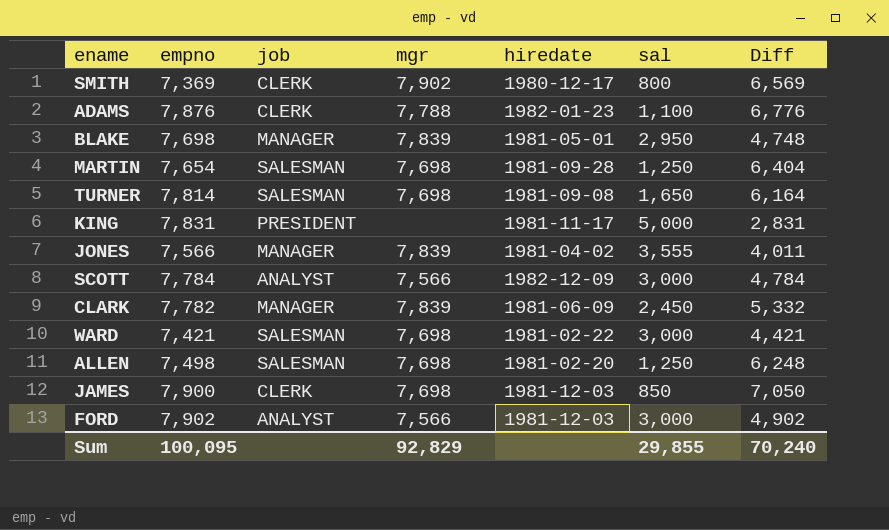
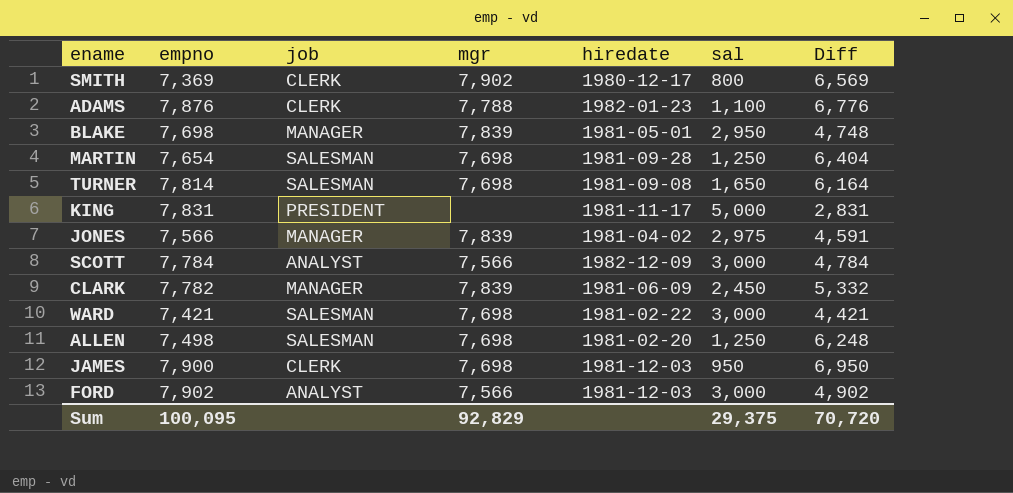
JONES | sal: 3,555 -> 2,975
JONES | Diff: 4,011 -> 4,591
JAMES | sal: 850 -> 950
JAMES | Diff: 7,050 -> 6,950
Sum | sal: 29,855 -> 29,375
Sum | Diff: 70,240 -> 70,720

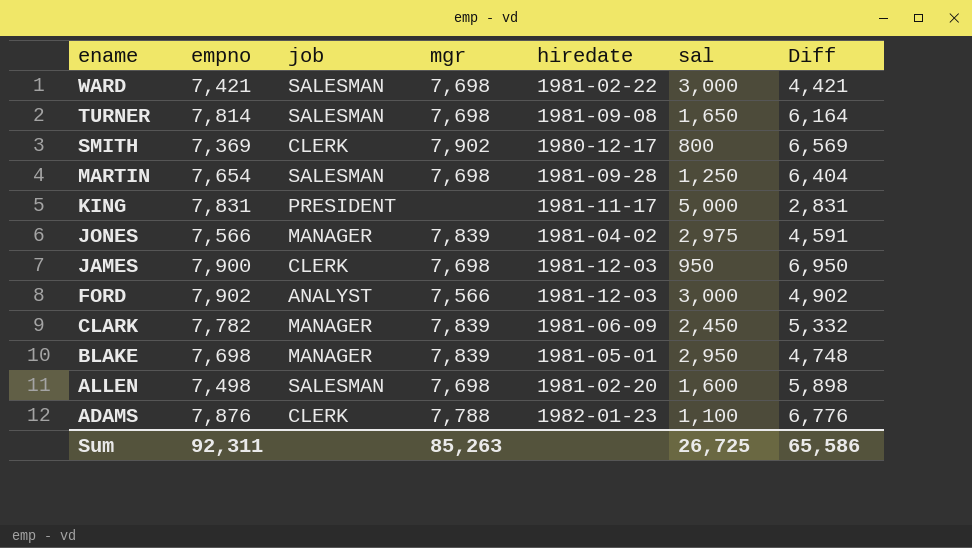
row order: none -> ename descending
row SCOTT: 7,784 | ANALYST | 7,566 | 1982-12-09 | 3,000 | 4,784 -> none
ALLEN | sal: 1,250 -> 1,600
ALLEN | Diff: 6,248 -> 5,898
Sum | empno: 100,095 -> 92,311
Sum | mgr: 92,829 -> 85,263
Sum | sal: 29,375 -> 26,725
Sum | Diff: 70,720 -> 65,586

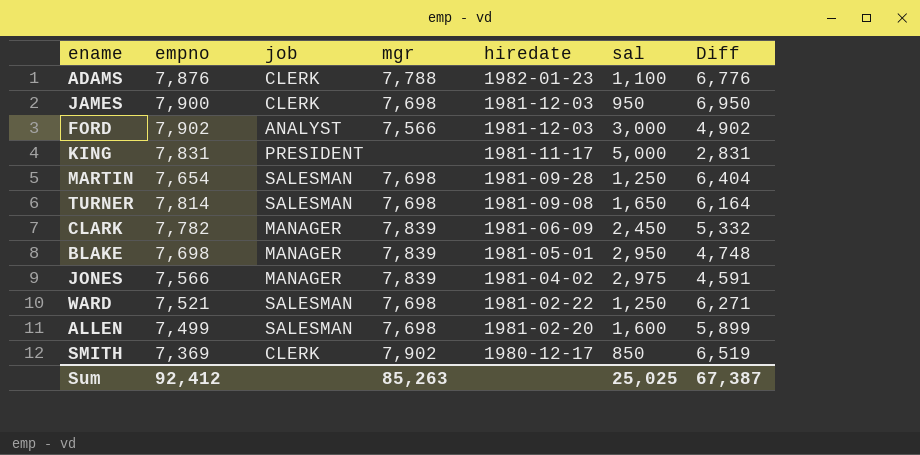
row order: ename descending -> hiredate descending
WARD | empno: 7,421 -> 7,521
WARD | sal: 3,000 -> 1,250
WARD | Diff: 4,421 -> 6,271
ALLEN | empno: 7,498 -> 7,499
ALLEN | Diff: 5,898 -> 5,899
SMITH | sal: 800 -> 850
SMITH | Diff: 6,569 -> 6,519
Sum | empno: 92,311 -> 92,412
Sum | sal: 26,725 -> 25,025
Sum | Diff: 65,586 -> 67,387

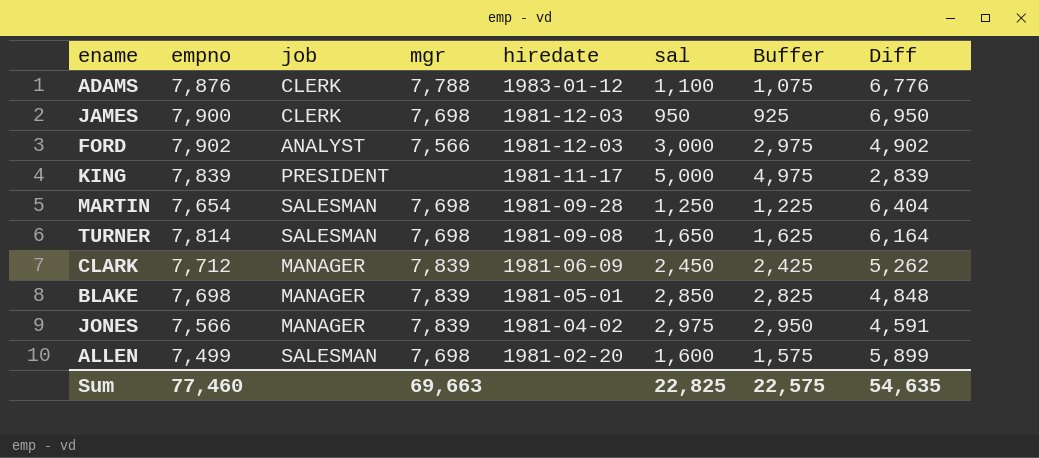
column Buffer | formula: none -> [sal] - 25
row WARD: 7,521 | SALESMAN | 7,698 | 1981-02-22 | 1,250 | 6,271 -> none
row SMITH: 7,369 | CLERK | 7,902 | 1980-12-17 | 850 | 6,519 -> none
ADAMS | hiredate: 1982-01-23 -> 1983-01-12
KING | empno: 7,831 -> 7,839
KING | Diff: 2,831 -> 2,839
CLARK | empno: 7,782 -> 7,712
CLARK | Diff: 5,332 -> 5,262
BLAKE | sal: 2,950 -> 2,850
BLAKE | Diff: 4,748 -> 4,848
Sum | empno: 92,412 -> 77,460
Sum | mgr: 85,263 -> 69,663
Sum | sal: 25,025 -> 22,825
Sum | Diff: 67,387 -> 54,635

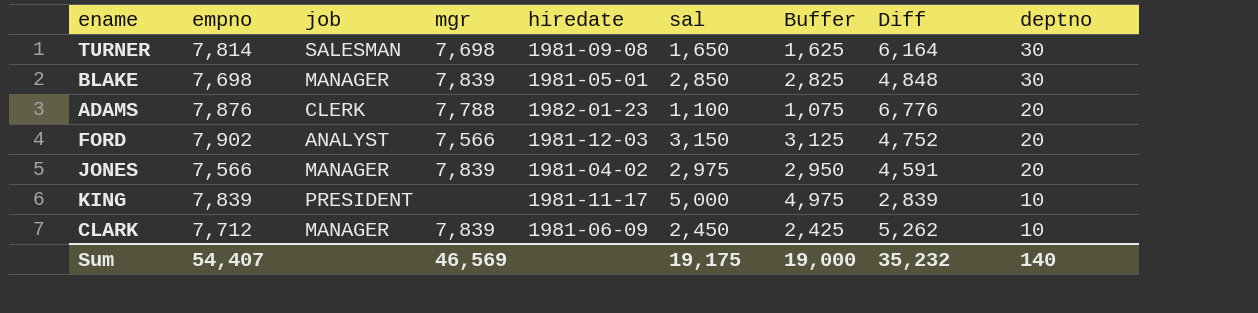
row order: hiredate descending -> deptno descending
column deptno | position: none -> 9
row JAMES: 7,900 | CLERK | 7,698 | 1981-12-03 | 950 | 925 | 6,950 -> none
row MARTIN: 7,654 | SALESMAN | 7,698 | 1981-09-28 | 1,250 | 1,225 | 6,404 -> none
row ALLEN: 7,499 | SALESMAN | 7,698 | 1981-02-20 | 1,600 | 1,575 | 5,899 -> none
ADAMS | hiredate: 1983-01-12 -> 1982-01-23
FORD | sal: 3,000 -> 3,150
FORD | Buffer: 2,975 -> 3,125
FORD | Diff: 4,902 -> 4,752
Sum | empno: 77,460 -> 54,407
Sum | mgr: 69,663 -> 46,569
Sum | sal: 22,825 -> 19,175
Sum | Buffer: 22,575 -> 19,000
Sum | Diff: 54,635 -> 35,232

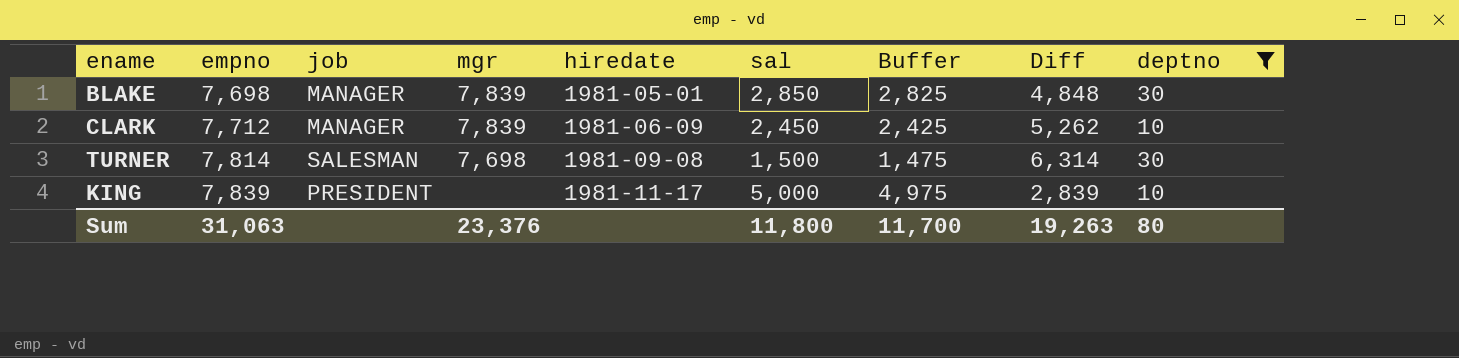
filter: none -> deptno != 20
row order: deptno descending -> empno ascending
TURNER | sal: 1,650 -> 1,500
TURNER | Buffer: 1,625 -> 1,475
TURNER | Diff: 6,164 -> 6,314
Sum | empno: 54,407 -> 31,063
Sum | mgr: 46,569 -> 23,376
Sum | sal: 19,175 -> 11,800
Sum | Buffer: 19,000 -> 11,700
Sum | Diff: 35,232 -> 19,263
Sum | deptno: 140 -> 80

